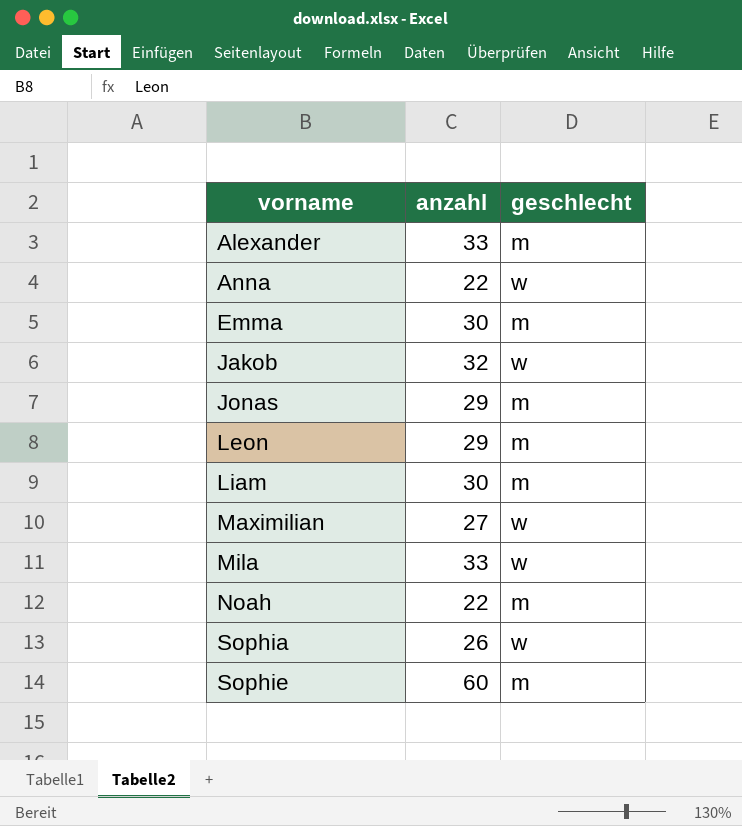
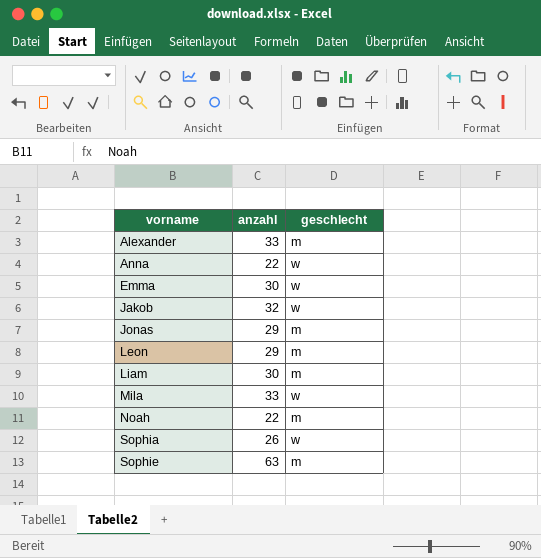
row Maximilian: 27 | w -> none
Emma | geschlecht: m -> w
Sophie | anzahl: 60 -> 63

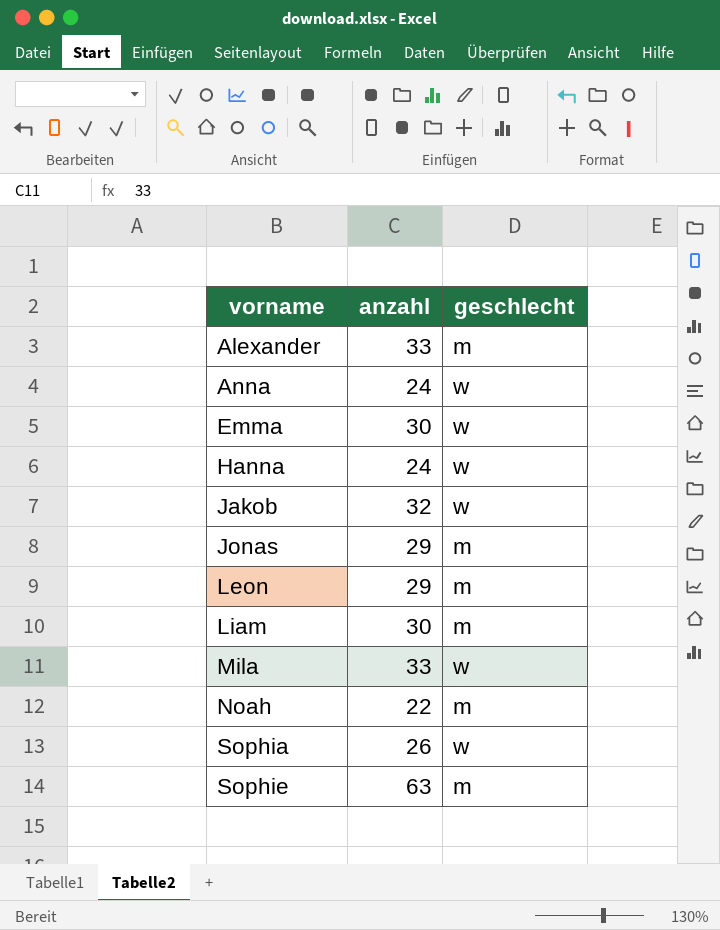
Anna | anzahl: 22 -> 24
row Hanna: none -> 24 | w

